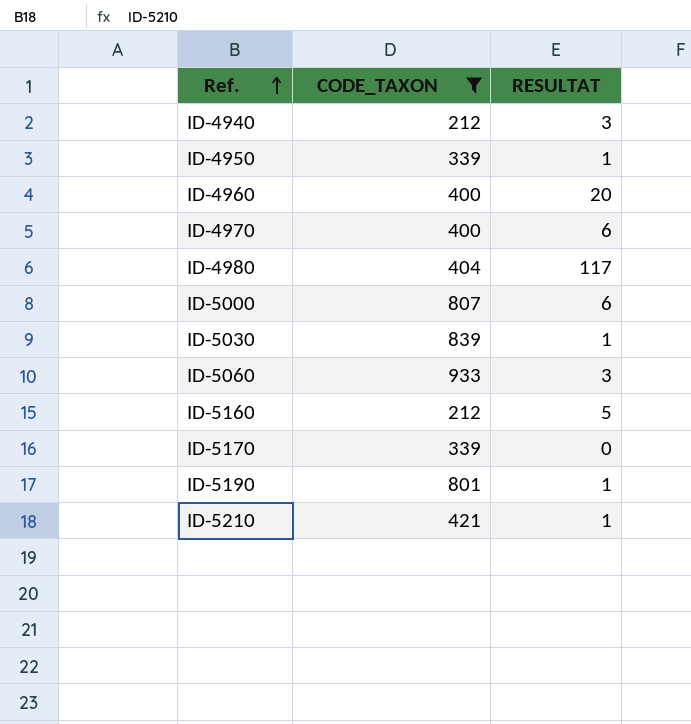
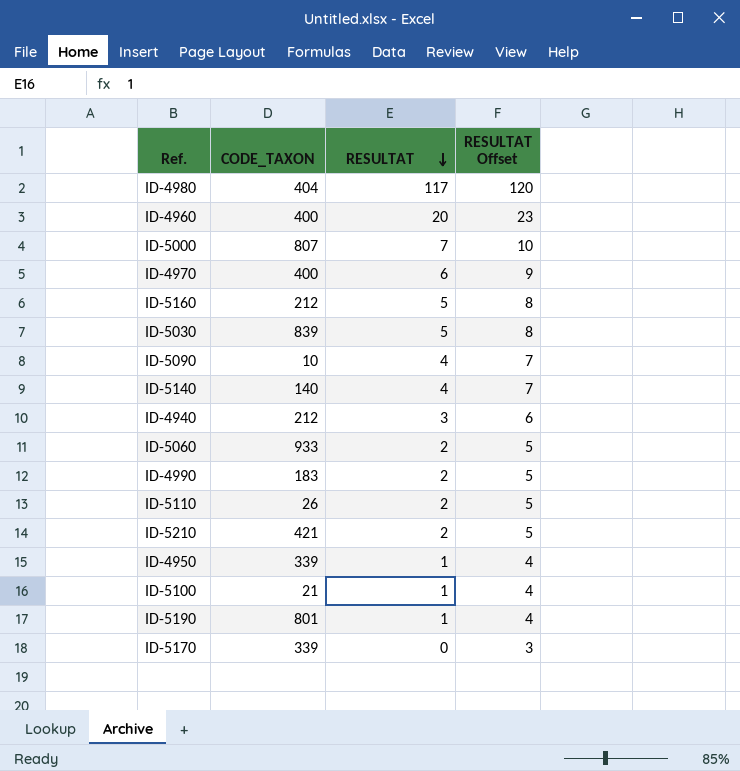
filter: CODE_TAXON >= 212 -> none
row order: Ref. ascending -> RESULTAT descending
column RESULTAT Offset | formula: none -> [RESULTAT] + 3
ID-5000 | RESULTAT: 6 -> 7
ID-5030 | RESULTAT: 1 -> 5
ID-5060 | RESULTAT: 3 -> 2
ID-5210 | RESULTAT: 1 -> 2

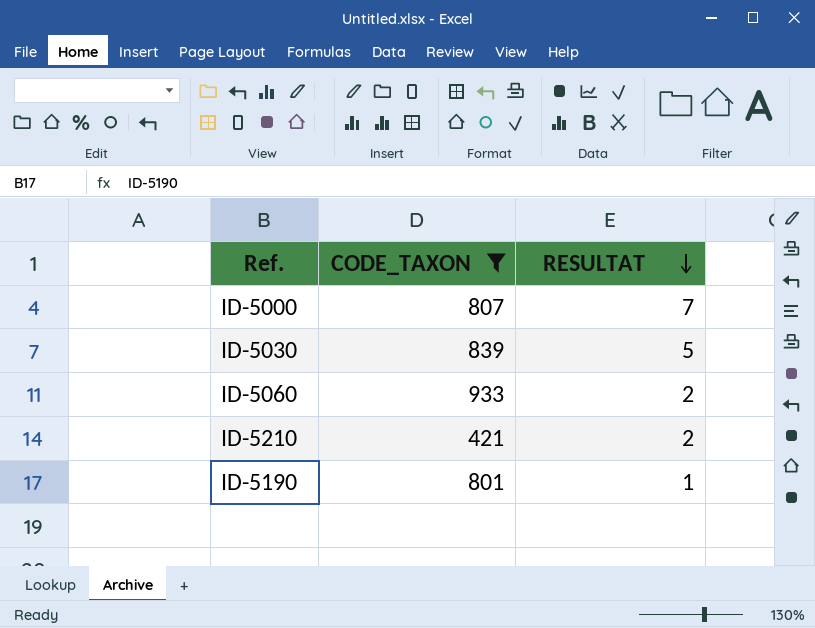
filter: none -> CODE_TAXON >= 421
column RESULTAT Offset | formula: [RESULTAT] + 3 -> none

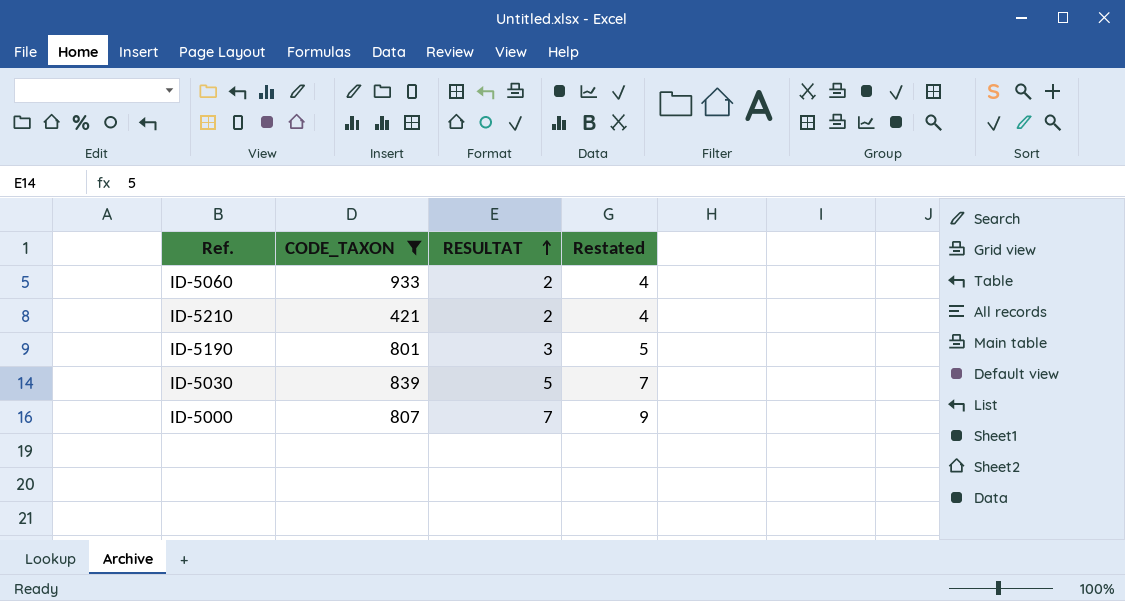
row order: RESULTAT descending -> RESULTAT ascending
column Restated | formula: none -> [RESULTAT] + 2
ID-5190 | RESULTAT: 1 -> 3

